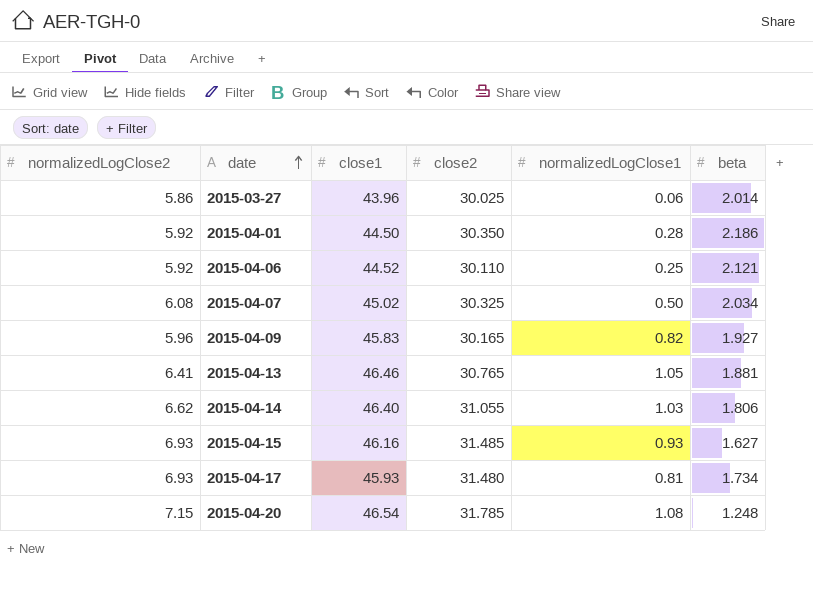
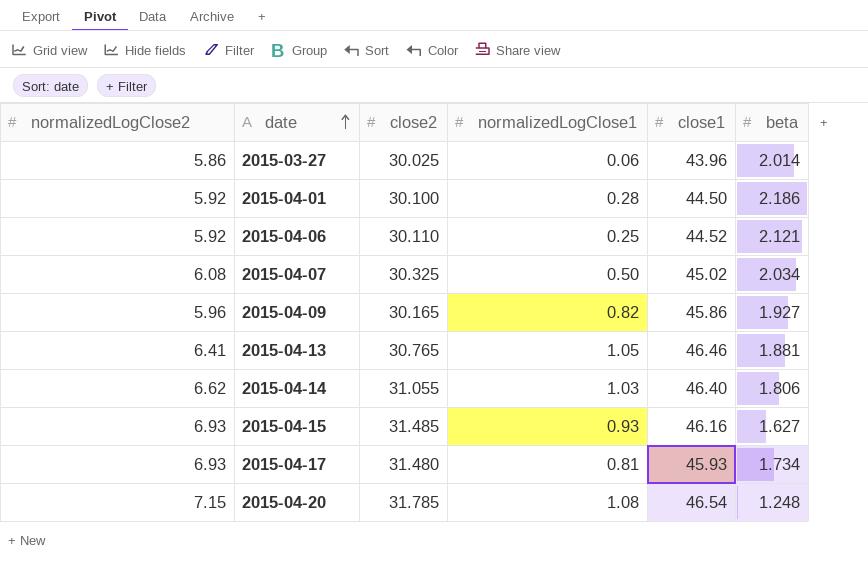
column close1 | position: 3 -> 5
2015-04-01 | close2: 30.350 -> 30.100
2015-04-09 | close1: 45.83 -> 45.86

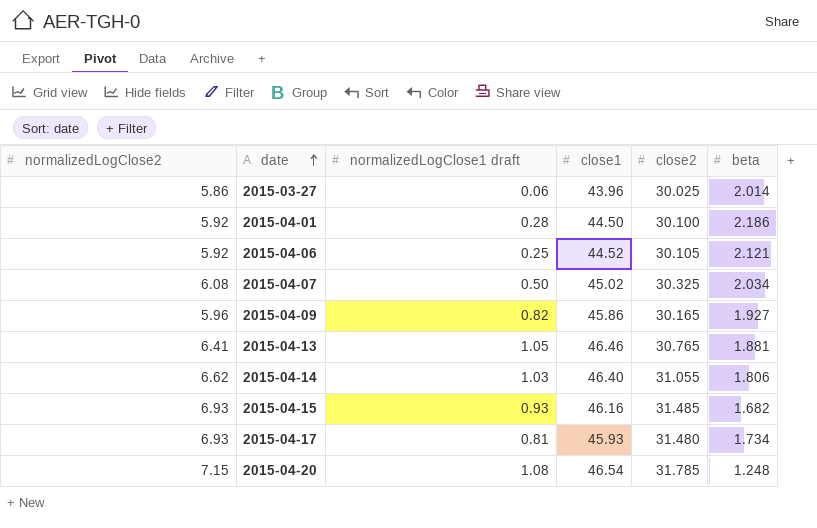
column name: normalizedLogClose1 -> normalizedLogClose1 draft
column close2 | position: 3 -> 5
2015-04-06 | close2: 30.110 -> 30.105
2015-04-15 | beta: 1.627 -> 1.682

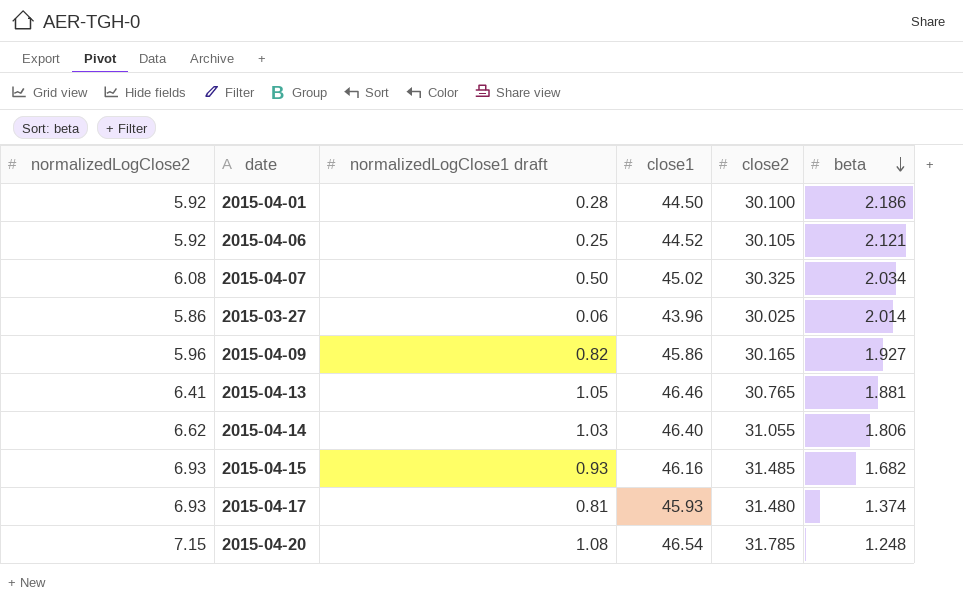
row order: date ascending -> beta descending
2015-04-17 | beta: 1.734 -> 1.374

